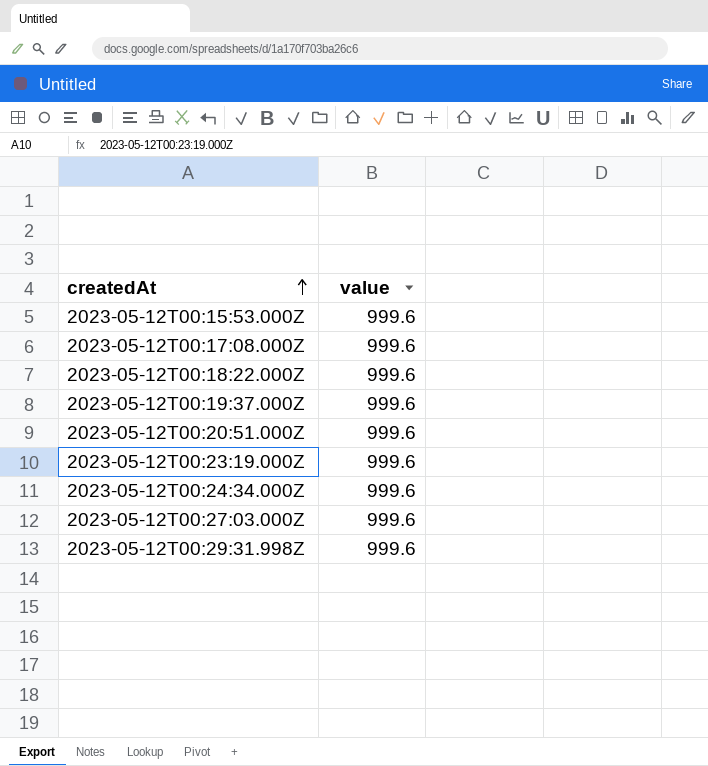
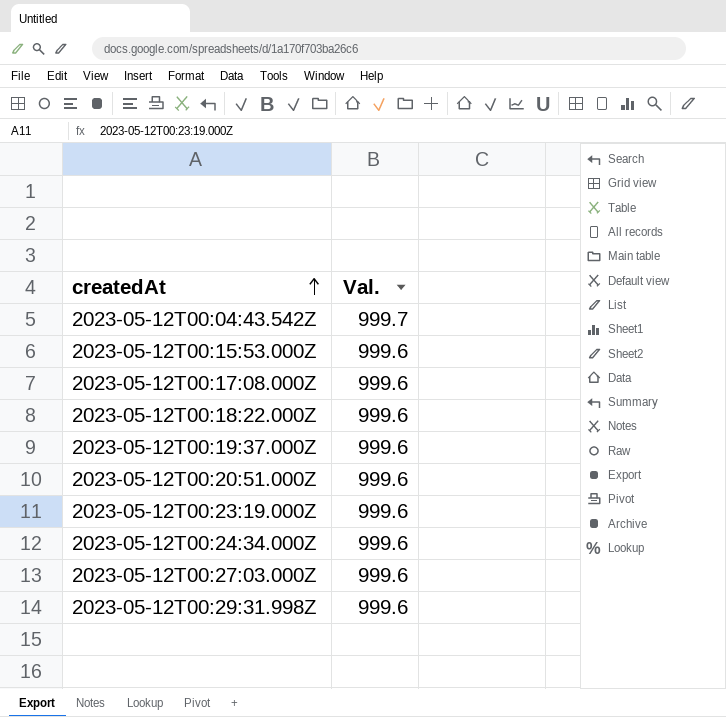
column name: value -> Val.
row 2023-05-12T00:04:43.542Z: none -> 999.7

